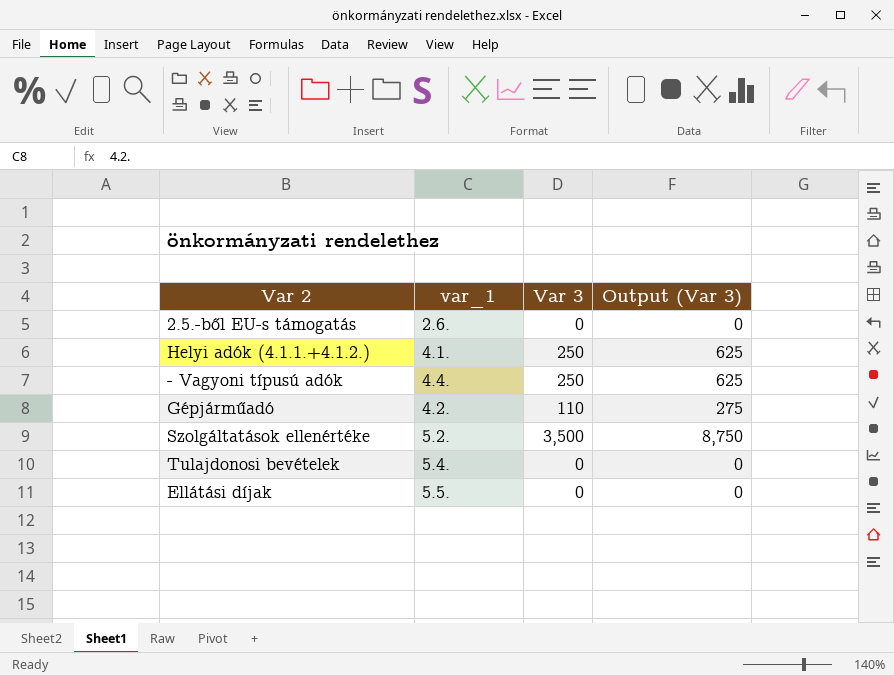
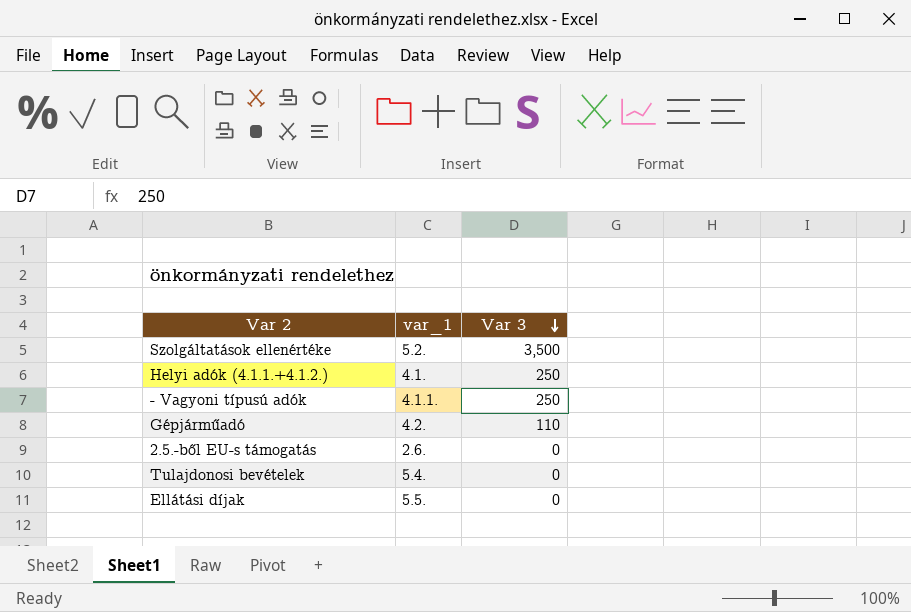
row order: none -> Var 3 descending
column Output (Var 3) | formula: [Var 3] * 2.5 -> none
- Vagyoni típusú adók | var_1: 4.4. -> 4.1.1.

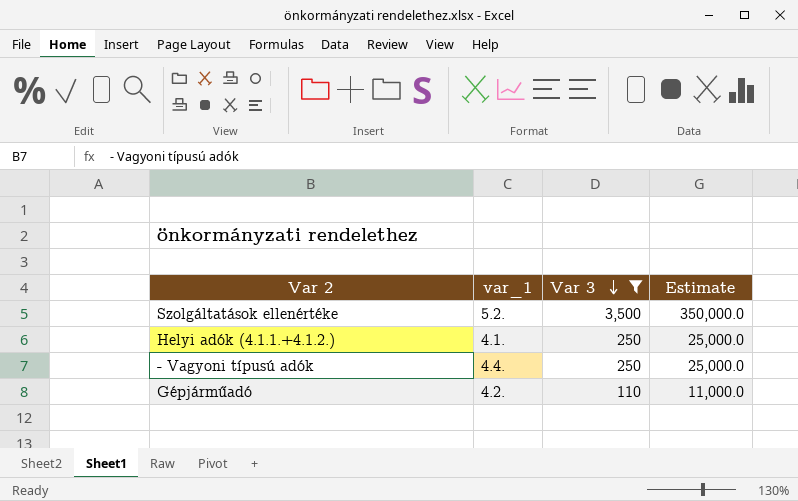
filter: none -> Var 3 != 0
column Estimate | formula: none -> [Var 3] * 100
- Vagyoni típusú adók | var_1: 4.1.1. -> 4.4.

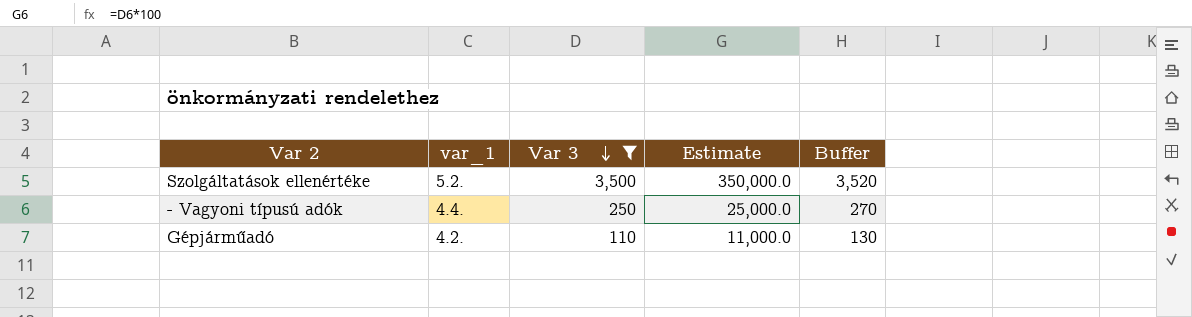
column Buffer | formula: none -> [Var 3] + 20
row Helyi adók (4.1.1.+4.1.2.): 4.1. | 250 | 25,000.0 -> none

